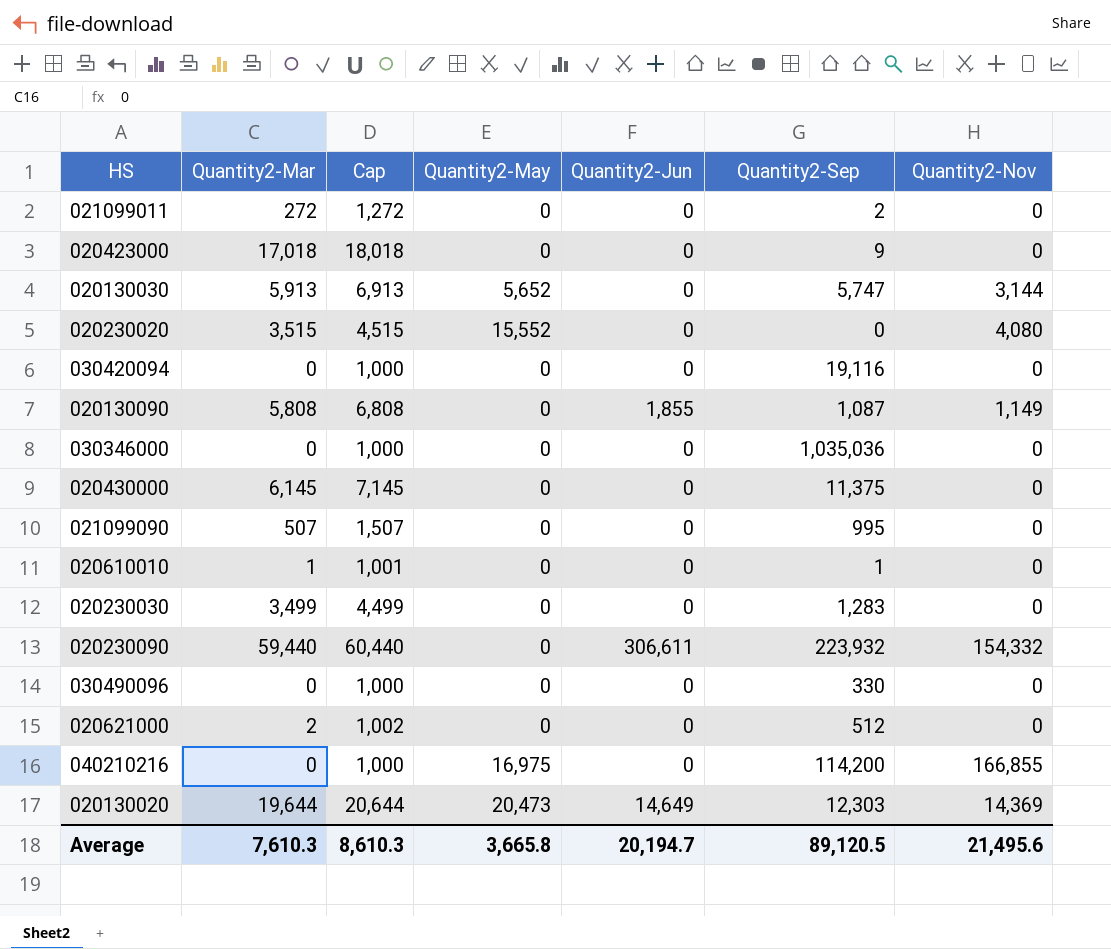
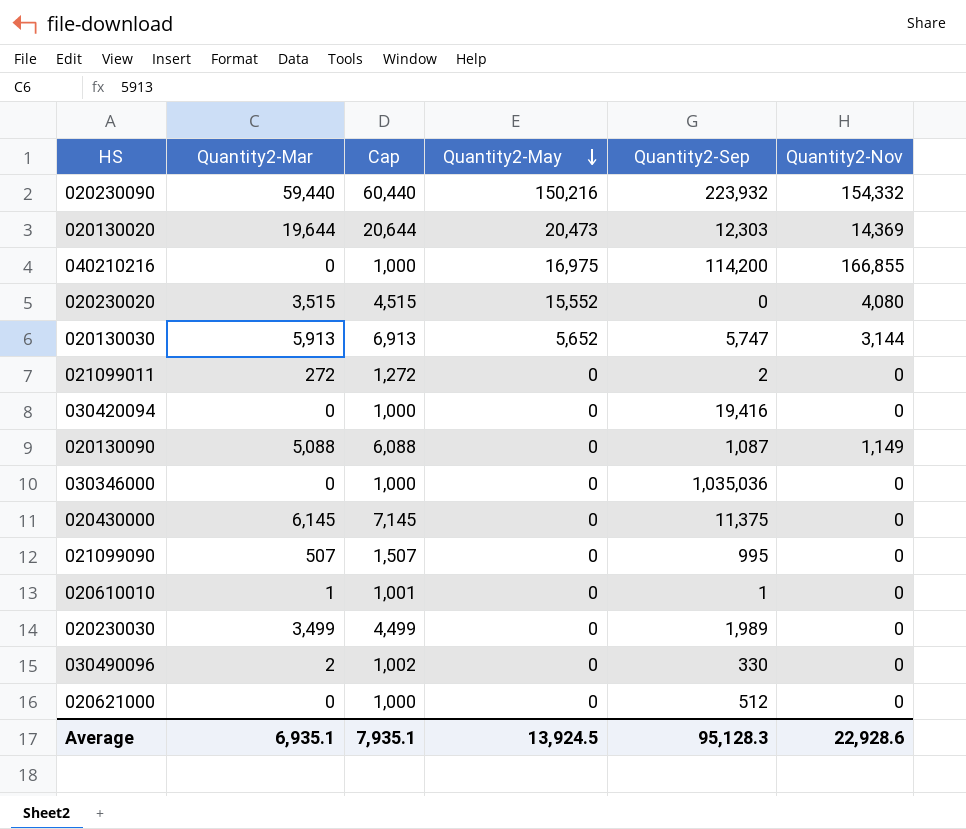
row order: none -> Quantity2-May descending
column Quantity2-Jun | position: 5 -> none
row 020423000: 17,018 | 18,018 | 0 | 0 | 9 | 0 -> none
020230090 | Quantity2-May: 0 -> 150,216
030420094 | Quantity2-Sep: 19,116 -> 19,416
020130090 | Quantity2-Mar: 5,808 -> 5,088
020130090 | Cap: 6,808 -> 6,088
020230030 | Quantity2-Sep: 1,283 -> 1,989
030490096 | Quantity2-Mar: 0 -> 2
030490096 | Cap: 1,000 -> 1,002
020621000 | Quantity2-Mar: 2 -> 0
020621000 | Cap: 1,002 -> 1,000
Average | Quantity2-Mar: 7,610.3 -> 6,935.1
Average | Cap: 8,610.3 -> 7,935.1
Average | Quantity2-May: 3,665.8 -> 13,924.5
Average | Quantity2-Sep: 89,120.5 -> 95,128.3
Average | Quantity2-Nov: 21,495.6 -> 22,928.6

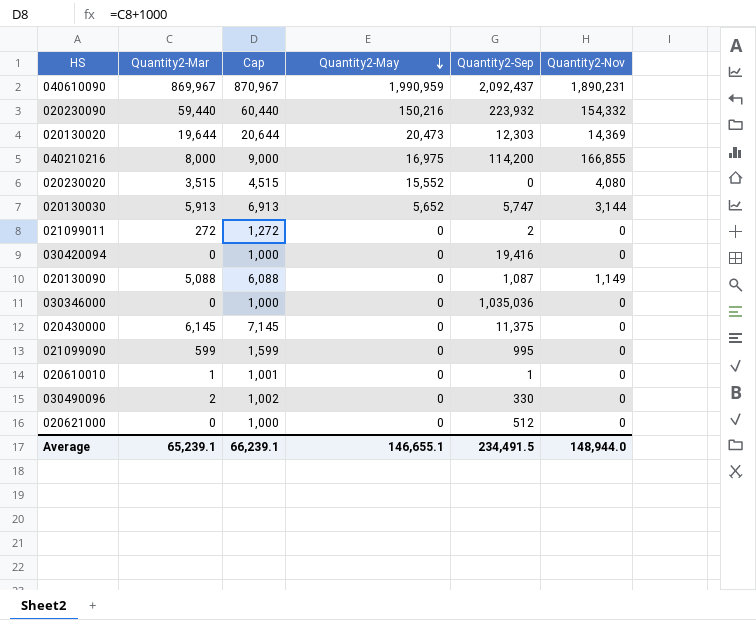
row 020230030: 3,499 | 4,499 | 0 | 1,989 | 0 -> none
row 040610090: none -> 869,967 | 870,967 | 1,990,959 | 2,092,437 | 1,890,231
040210216 | Quantity2-Mar: 0 -> 8,000
040210216 | Cap: 1,000 -> 9,000
021099090 | Quantity2-Mar: 507 -> 599
021099090 | Cap: 1,507 -> 1,599
Average | Quantity2-Mar: 6,935.1 -> 65,239.1
Average | Cap: 7,935.1 -> 66,239.1
Average | Quantity2-May: 13,924.5 -> 146,655.1
Average | Quantity2-Sep: 95,128.3 -> 234,491.5
Average | Quantity2-Nov: 22,928.6 -> 148,944.0

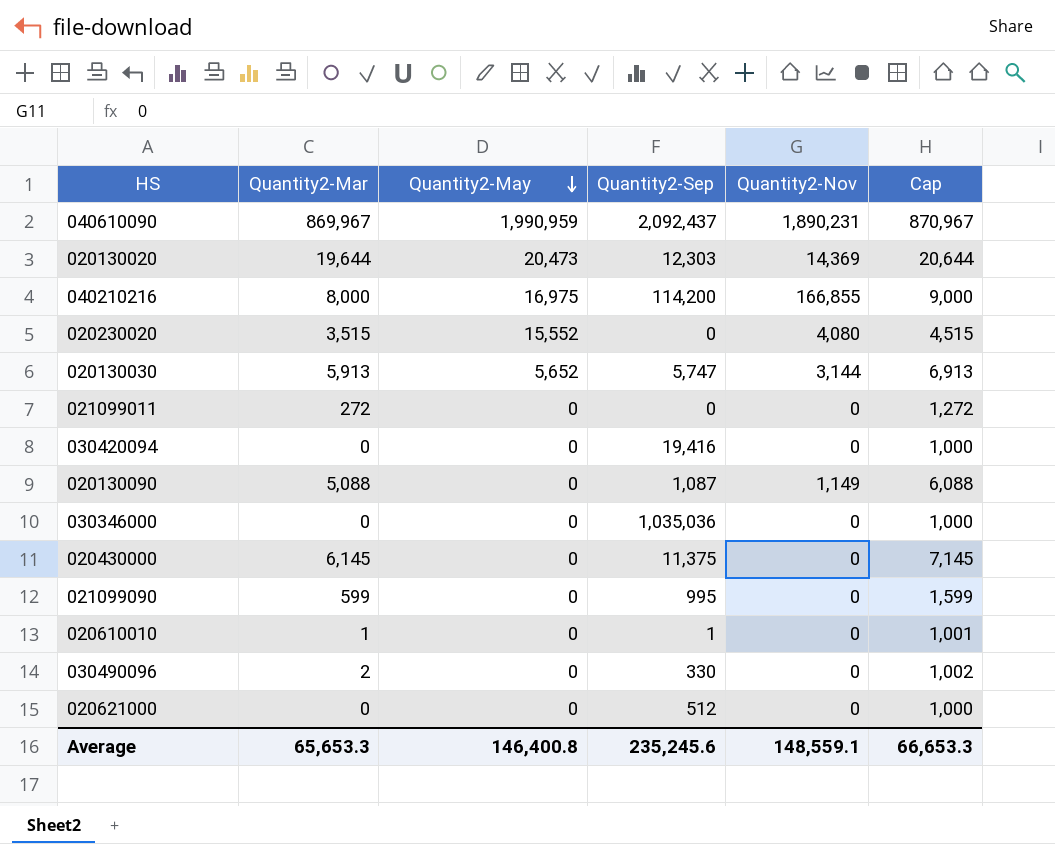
column Cap | position: 3 -> 6
row 020230090: 59,440 | 60,440 | 150,216 | 223,932 | 154,332 -> none
021099011 | Quantity2-Sep: 2 -> 0
Average | Quantity2-Mar: 65,239.1 -> 65,653.3
Average | Quantity2-May: 146,655.1 -> 146,400.8
Average | Quantity2-Sep: 234,491.5 -> 235,245.6
Average | Quantity2-Nov: 148,944.0 -> 148,559.1
Average | Cap: 66,239.1 -> 66,653.3

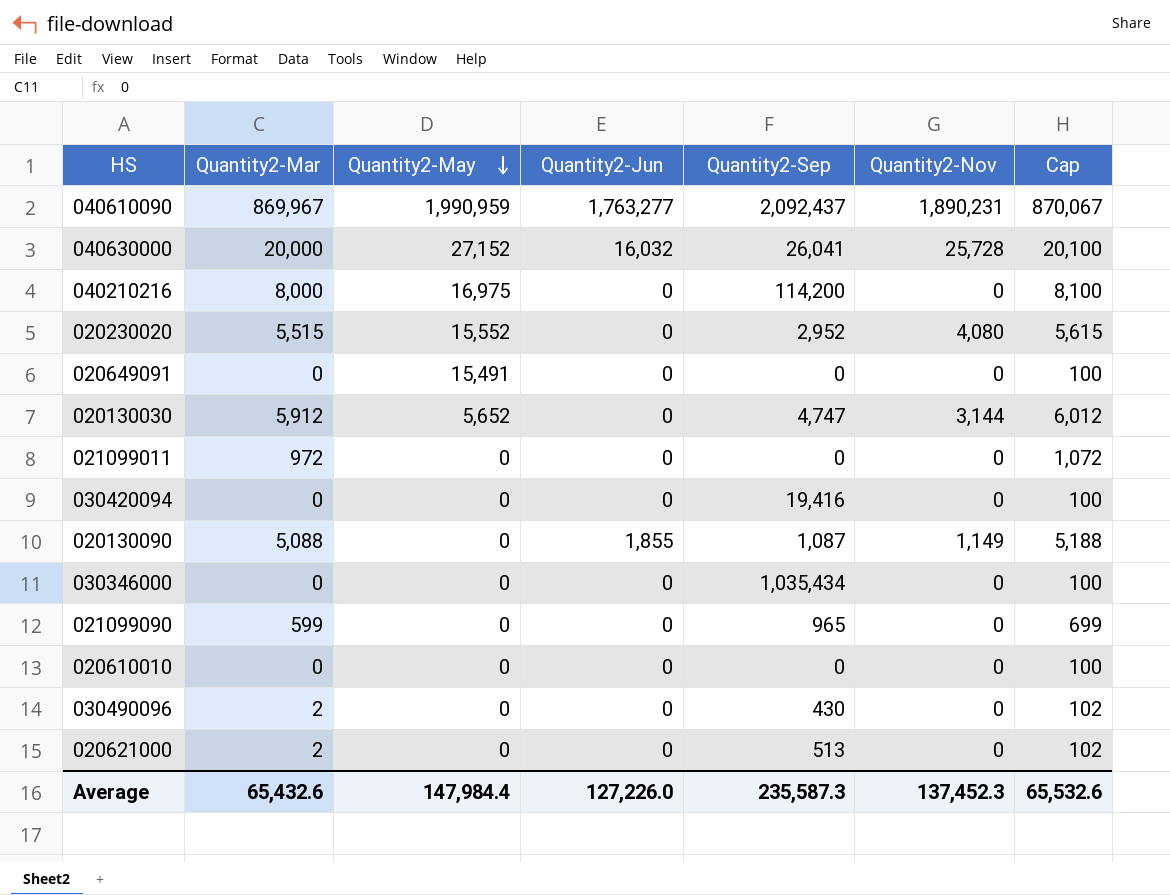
column Quantity2-Jun | position: none -> 4
column Cap | formula: [Quantity2-Mar] + 1000 -> [Quantity2-Mar] + 100
row 020130020: 19,644 | 20,473 | 12,303 | 14,369 | 20,644 -> none
row 020430000: 6,145 | 0 | 11,375 | 0 | 7,145 -> none
row 040630000: none -> 20,000 | 27,152 | 16,032 | 26,041 | 25,728 | 20,100
040210216 | Quantity2-Nov: 166,855 -> 0
020230020 | Quantity2-Mar: 3,515 -> 5,515
020230020 | Quantity2-Sep: 0 -> 2,952
row 020649091: none -> 0 | 15,491 | 0 | 0 | 0 | 100
020130030 | Quantity2-Mar: 5,913 -> 5,912
020130030 | Quantity2-Sep: 5,747 -> 4,747
021099011 | Quantity2-Mar: 272 -> 972
030346000 | Quantity2-Sep: 1,035,036 -> 1,035,434
021099090 | Quantity2-Sep: 995 -> 965
020610010 | Quantity2-Mar: 1 -> 0
020610010 | Quantity2-Sep: 1 -> 0
030490096 | Quantity2-Sep: 330 -> 430
020621000 | Quantity2-Mar: 0 -> 2
020621000 | Quantity2-Sep: 512 -> 513
Average | Quantity2-Mar: 65,653.3 -> 65,432.6
Average | Quantity2-May: 146,400.8 -> 147,984.4
Average | Quantity2-Sep: 235,245.6 -> 235,587.3
Average | Quantity2-Nov: 148,559.1 -> 137,452.3
Average | Cap: 66,653.3 -> 65,532.6

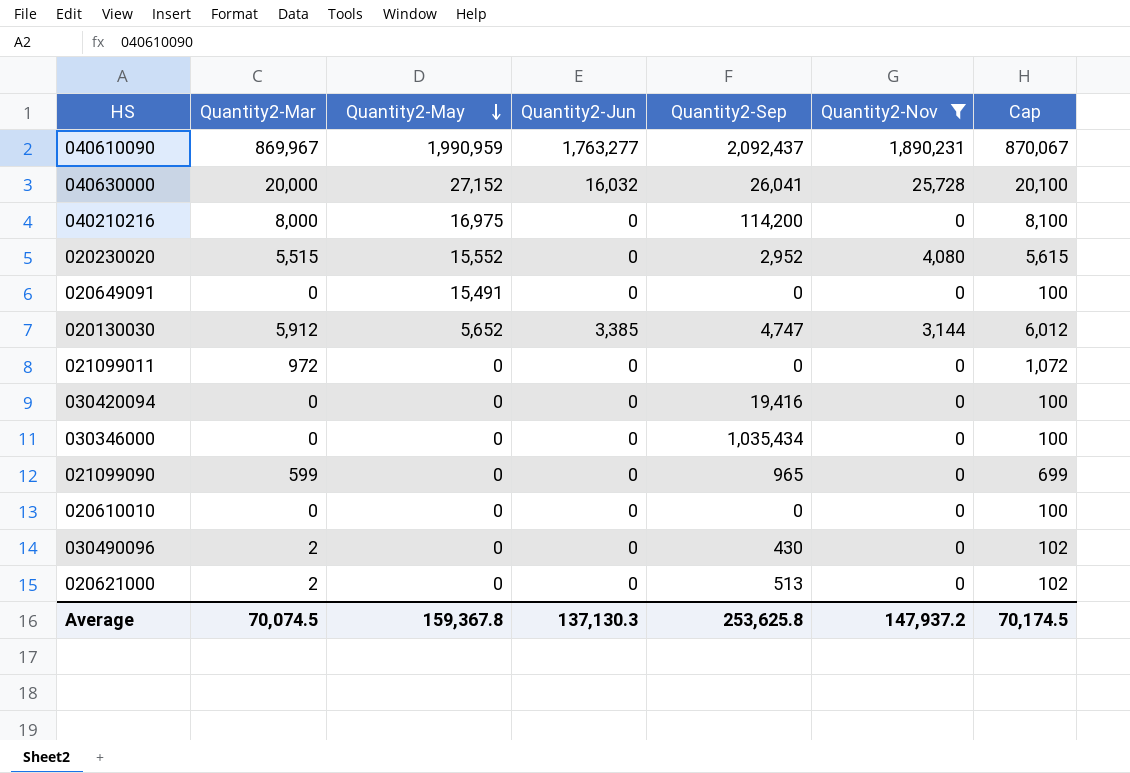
filter: none -> Quantity2-Nov != 1,149
020130030 | Quantity2-Jun: 0 -> 3,385
Average | Quantity2-Mar: 65,432.6 -> 70,074.5
Average | Quantity2-May: 147,984.4 -> 159,367.8
Average | Quantity2-Jun: 127,226.0 -> 137,130.3
Average | Quantity2-Sep: 235,587.3 -> 253,625.8
Average | Quantity2-Nov: 137,452.3 -> 147,937.2
Average | Cap: 65,532.6 -> 70,174.5

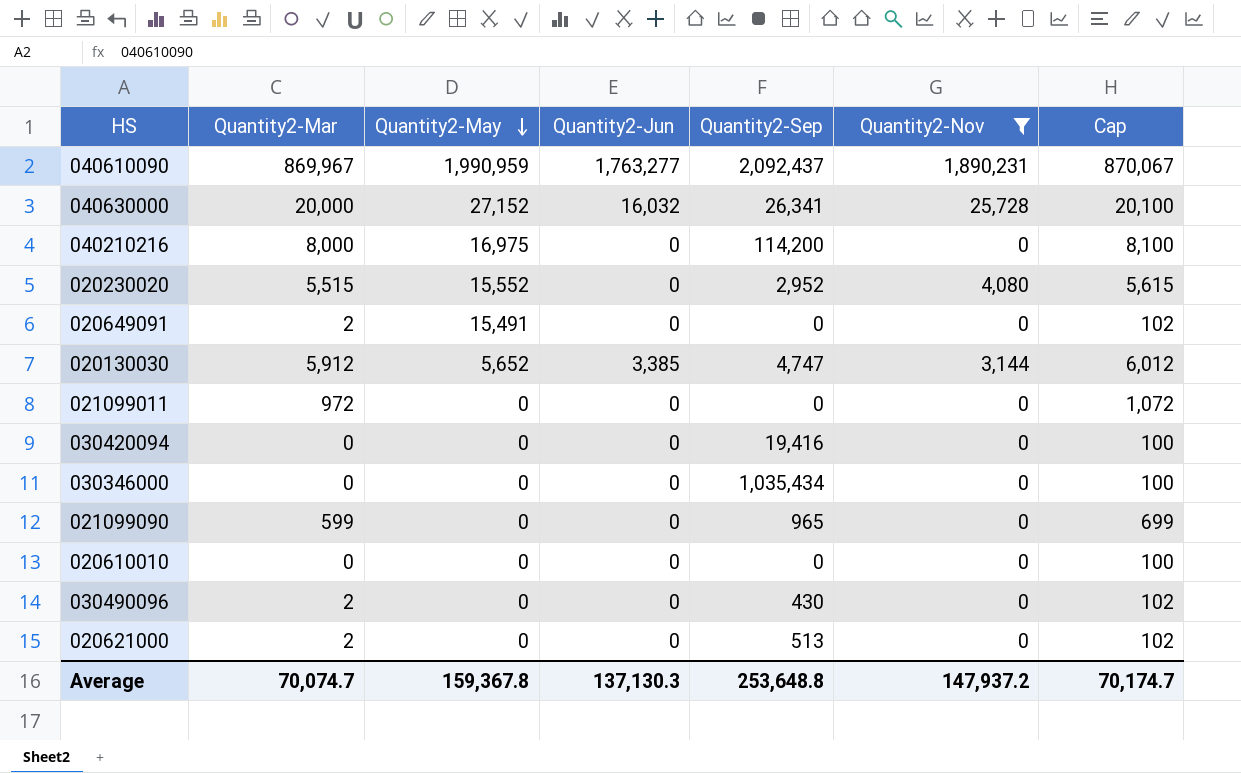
040630000 | Quantity2-Sep: 26,041 -> 26,341
020649091 | Quantity2-Mar: 0 -> 2
020649091 | Cap: 100 -> 102
Average | Quantity2-Mar: 70,074.5 -> 70,074.7
Average | Quantity2-Sep: 253,625.8 -> 253,648.8
Average | Cap: 70,174.5 -> 70,174.7

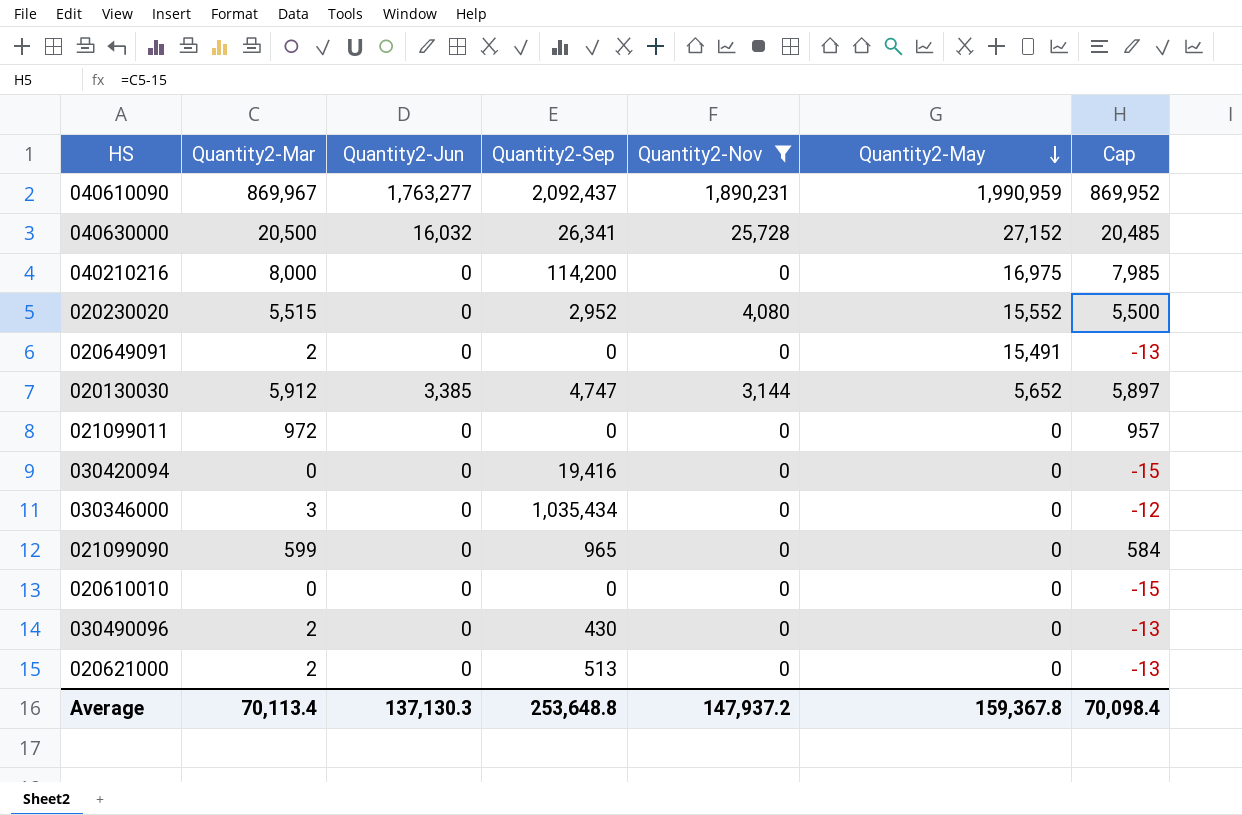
column Quantity2-May | position: 3 -> 6
column Cap | formula: [Quantity2-Mar] + 100 -> [Quantity2-Mar] - 15
040630000 | Quantity2-Mar: 20,000 -> 20,500
030346000 | Quantity2-Mar: 0 -> 3
Average | Quantity2-Mar: 70,074.7 -> 70,113.4
Average | Cap: 70,174.7 -> 70,098.4

